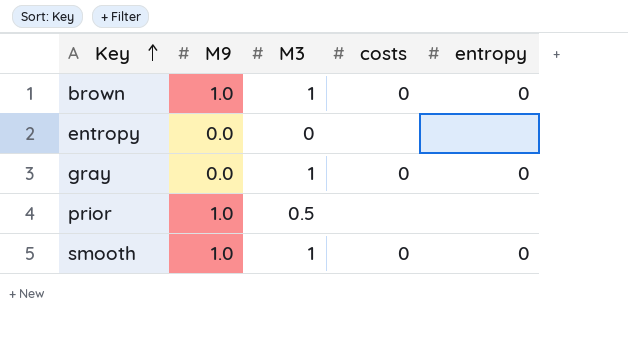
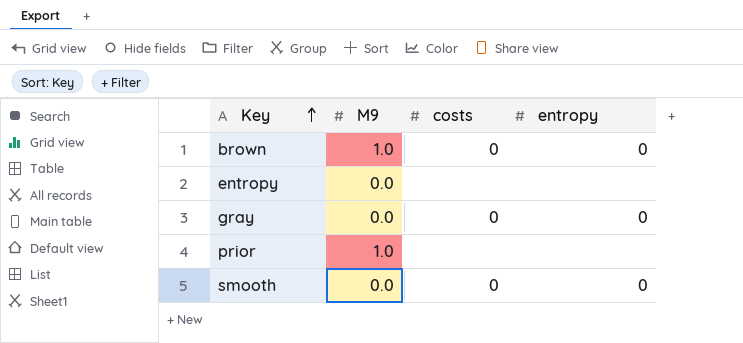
column M3 | position: 3 -> none
smooth | M9: 1.0 -> 0.0

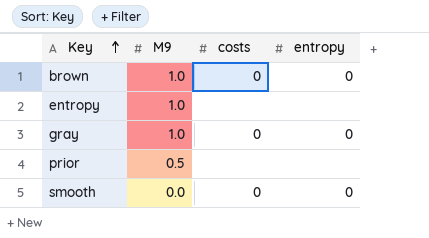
entropy | M9: 0.0 -> 1.0
gray | M9: 0.0 -> 1.0
prior | M9: 1.0 -> 0.5

